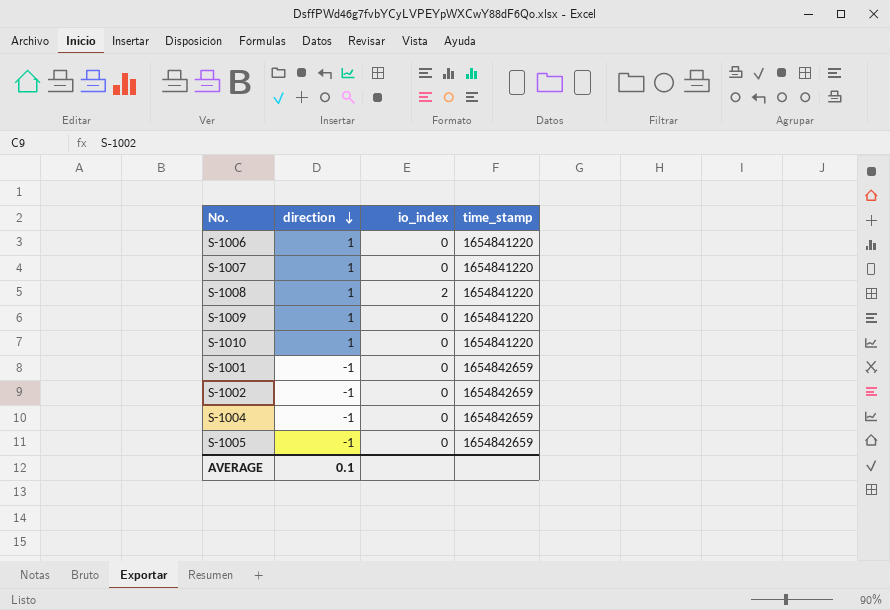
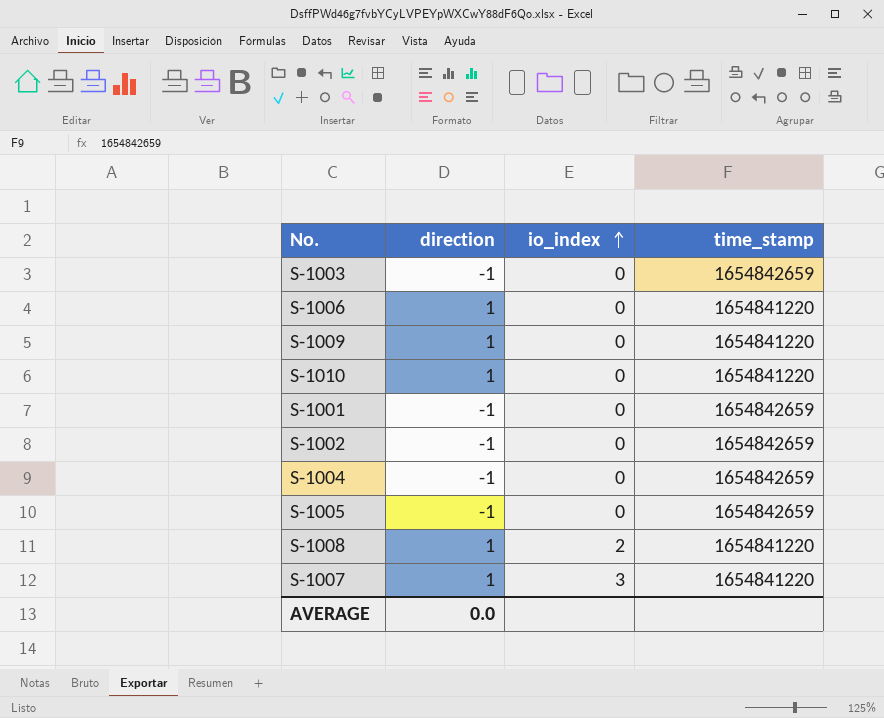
row order: direction descending -> io_index ascending
row S-1003: none -> -1 | 0 | 1654842659
S-1007 | io_index: 0 -> 3
AVERAGE | direction: 0.1 -> 0.0

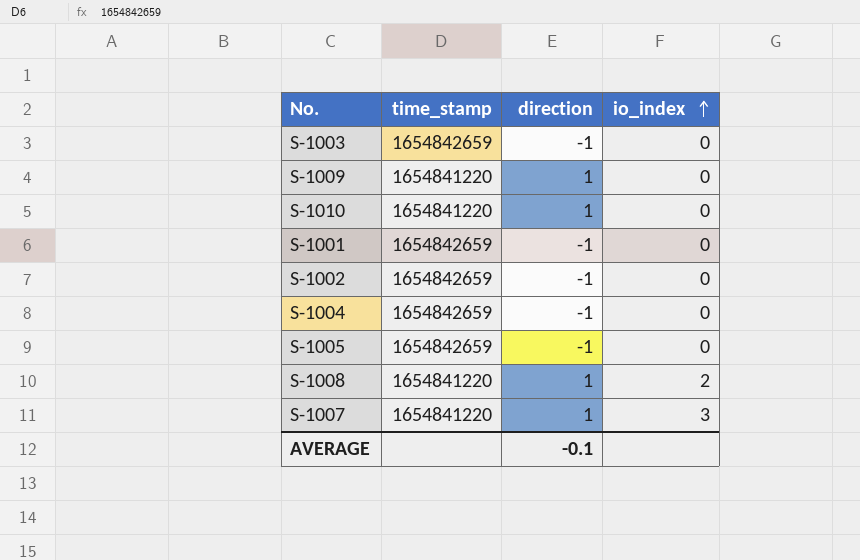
column time_stamp | position: 4 -> 2
row S-1006: 1 | 0 | 1654841220 -> none
AVERAGE | direction: 0.0 -> -0.1

